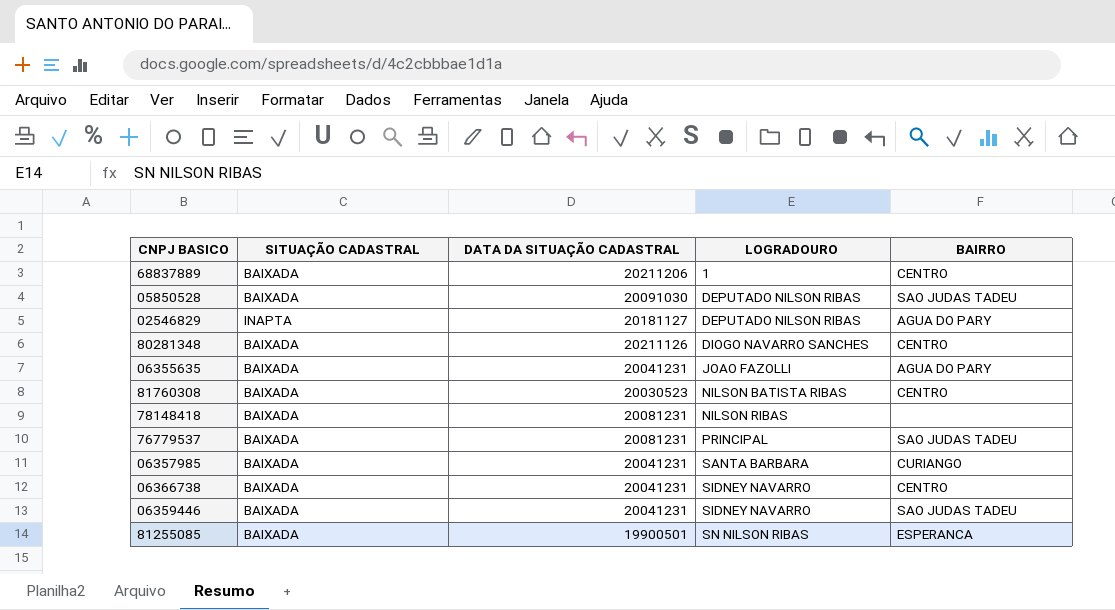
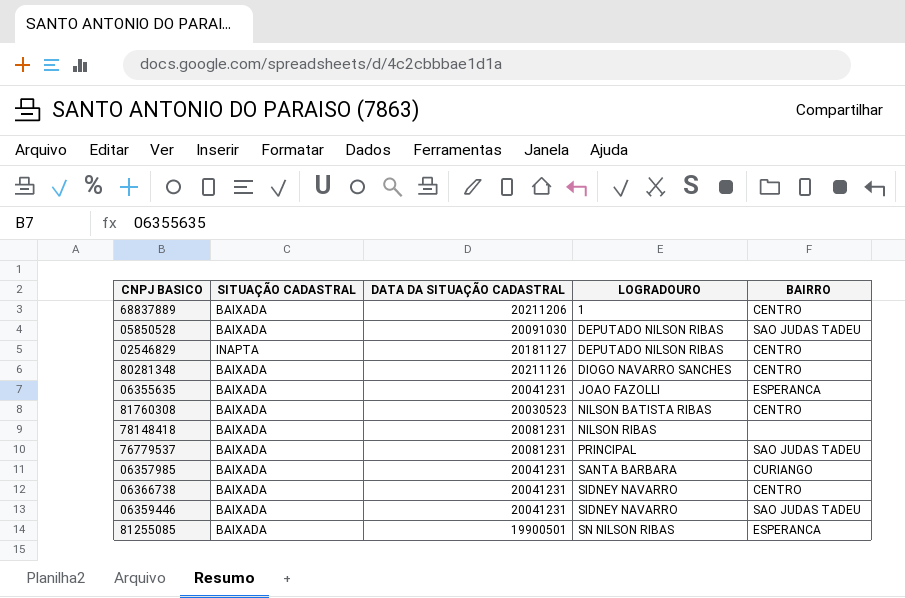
02546829 | BAIRRO: AGUA DO PARY -> CENTRO
06355635 | BAIRRO: AGUA DO PARY -> ESPERANCA

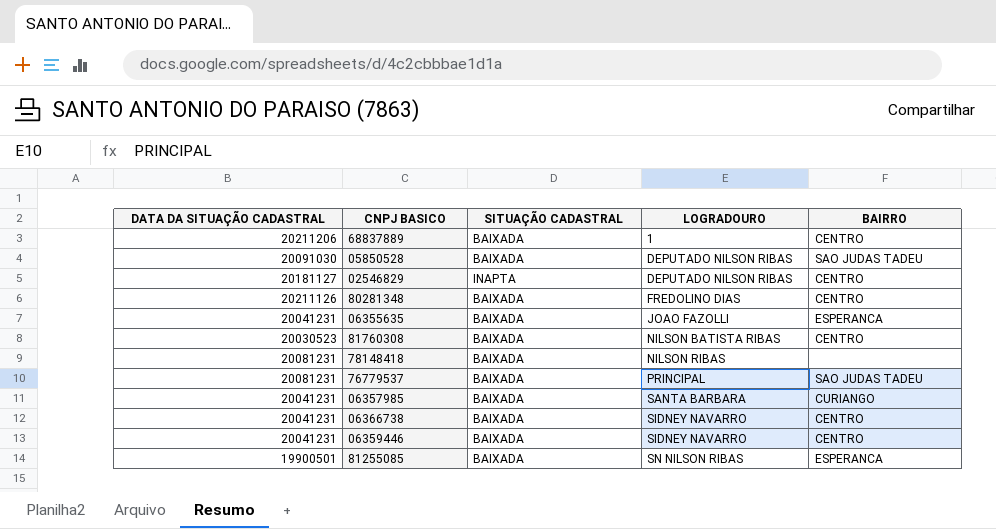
column DATA DA SITUAÇÃO CADASTRAL | position: 3 -> 1
80281348 | LOGRADOURO: DIOGO NAVARRO SANCHES -> FREDOLINO DIAS
06359446 | BAIRRO: SAO JUDAS TADEU -> CENTRO

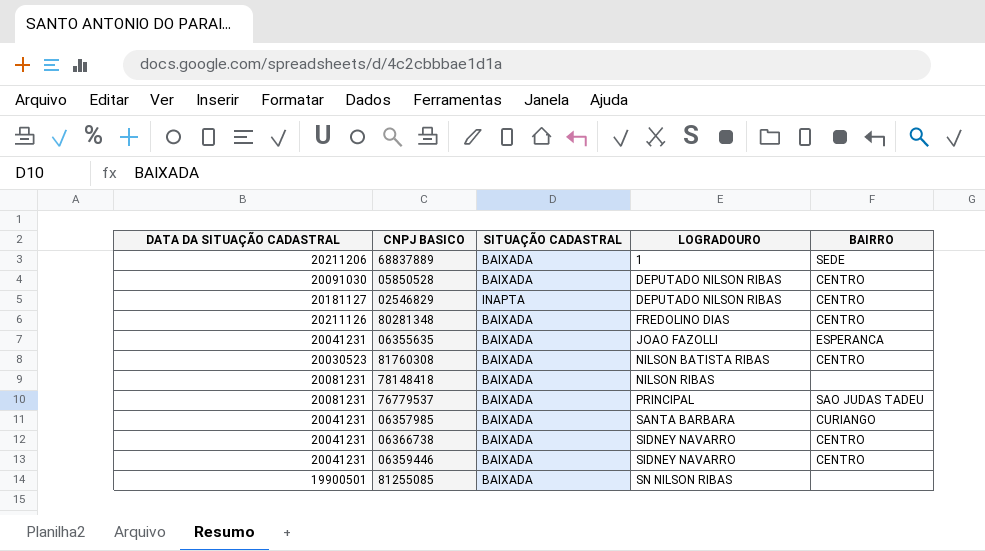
68837889 | BAIRRO: CENTRO -> SEDE
05850528 | BAIRRO: SAO JUDAS TADEU -> CENTRO
81255085 | BAIRRO: ESPERANCA -> none

